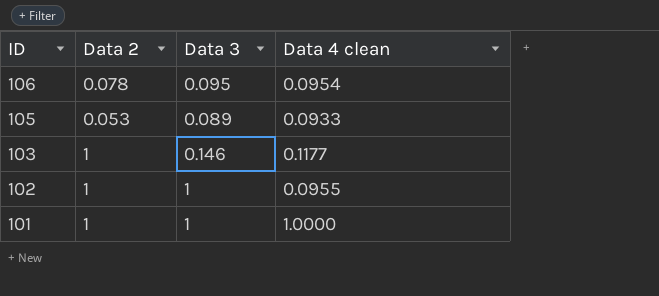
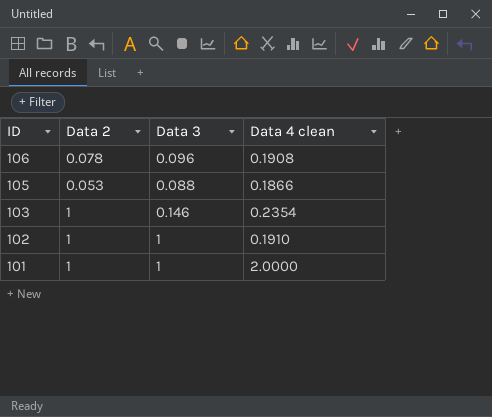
106 | Data 3: 0.095 -> 0.096
106 | Data 4 clean: 0.0954 -> 0.1908
105 | Data 3: 0.089 -> 0.088
105 | Data 4 clean: 0.0933 -> 0.1866
103 | Data 4 clean: 0.1177 -> 0.2354
102 | Data 4 clean: 0.0955 -> 0.1910
101 | Data 4 clean: 1.0000 -> 2.0000

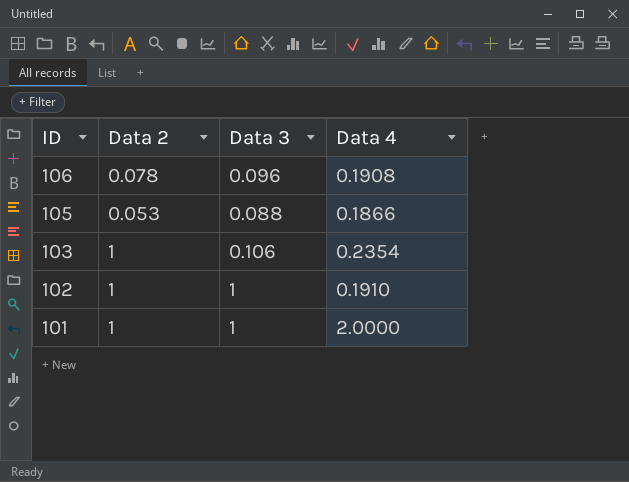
column name: Data 4 clean -> Data 4
103 | Data 3: 0.146 -> 0.106

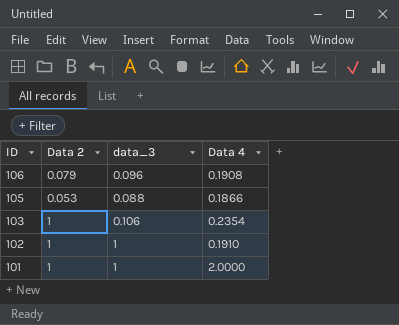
column name: Data 3 -> data_3
106 | Data 2: 0.078 -> 0.079

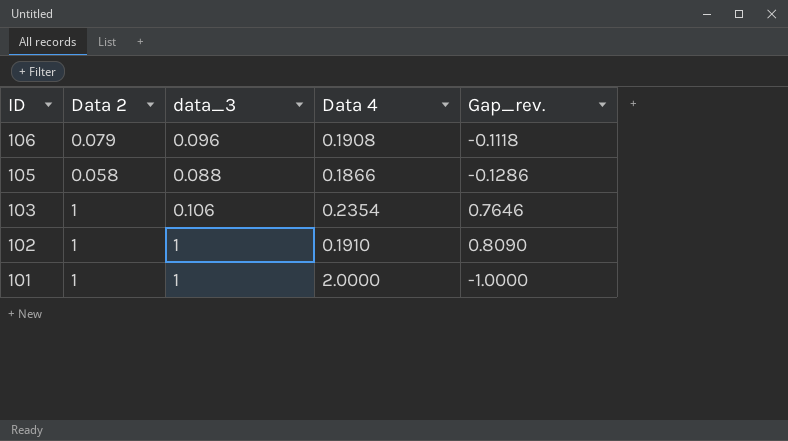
column Gap_rev. | formula: none -> [Data 2] - [Data 4]
105 | Data 2: 0.053 -> 0.058

